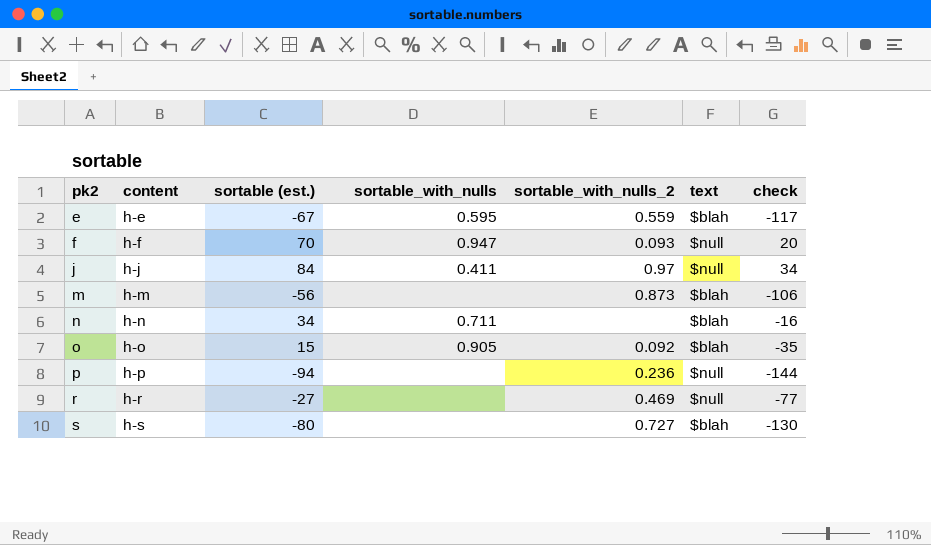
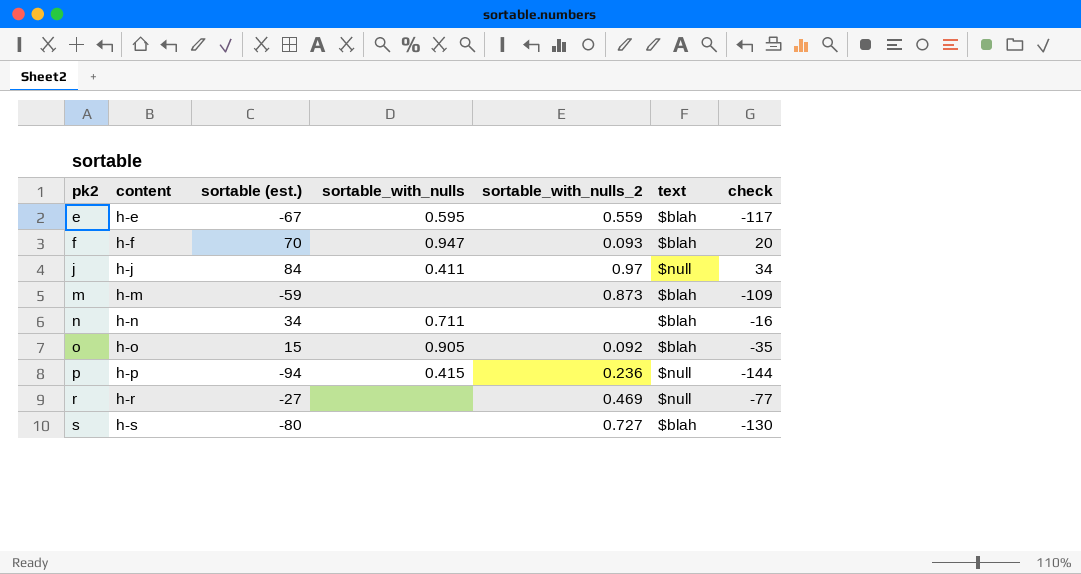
f | text: $null -> $blah
m | sortable (est.): -56 -> -59
m | check: -106 -> -109
p | sortable_with_nulls: none -> 0.415

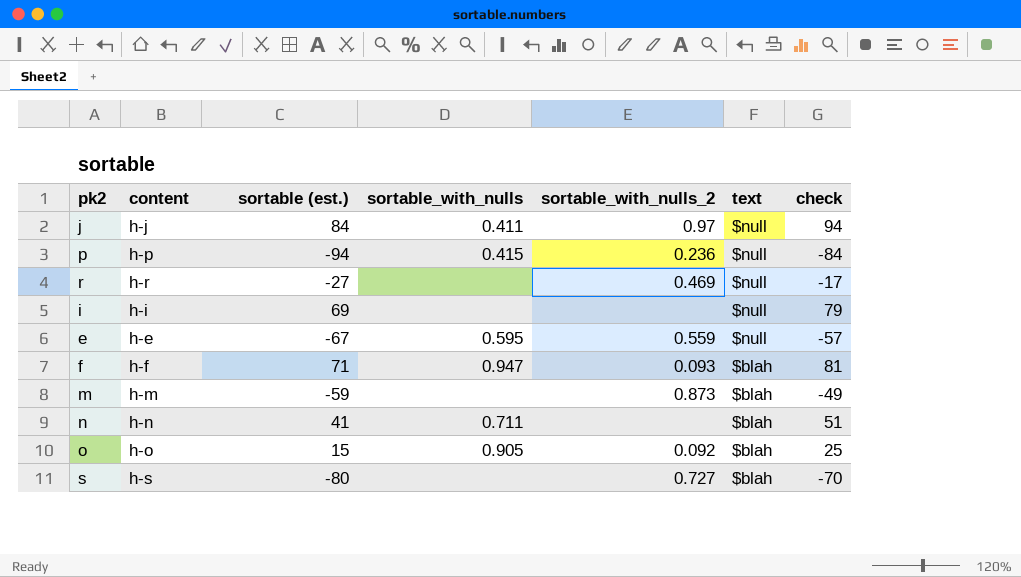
row order: pk2 ascending -> text descending
column check | formula: [sortable (est.)] - 50 -> [sortable (est.)] + 10
row i: none -> h-i | 69 | none | none | $null | 79
e | text: $blah -> $null
f | sortable (est.): 70 -> 71
n | sortable (est.): 34 -> 41

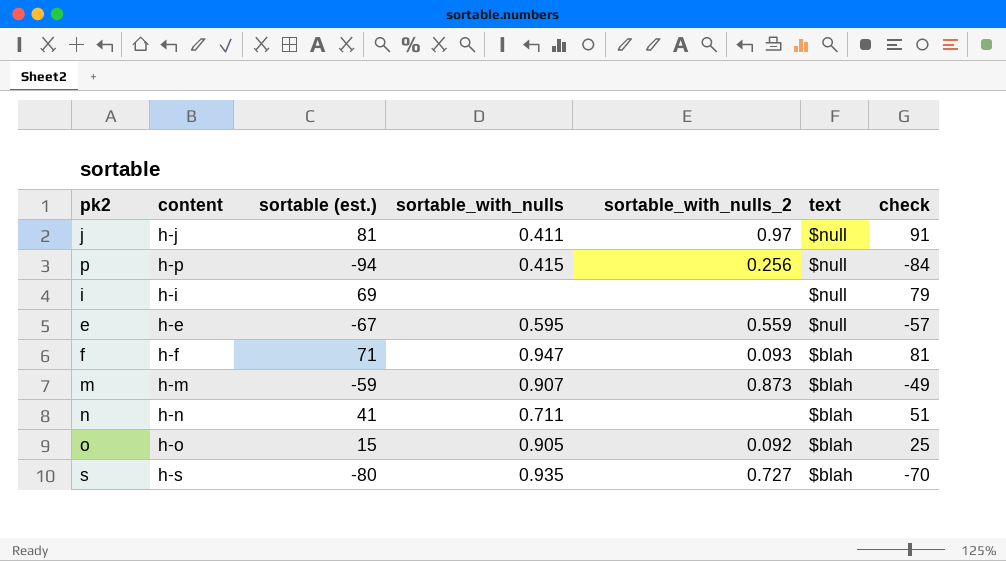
row r: h-r | -27 | none | 0.469 | $null | -17 -> none
j | sortable (est.): 84 -> 81
j | check: 94 -> 91
p | sortable_with_nulls_2: 0.236 -> 0.256
m | sortable_with_nulls: none -> 0.907
s | sortable_with_nulls: none -> 0.935

